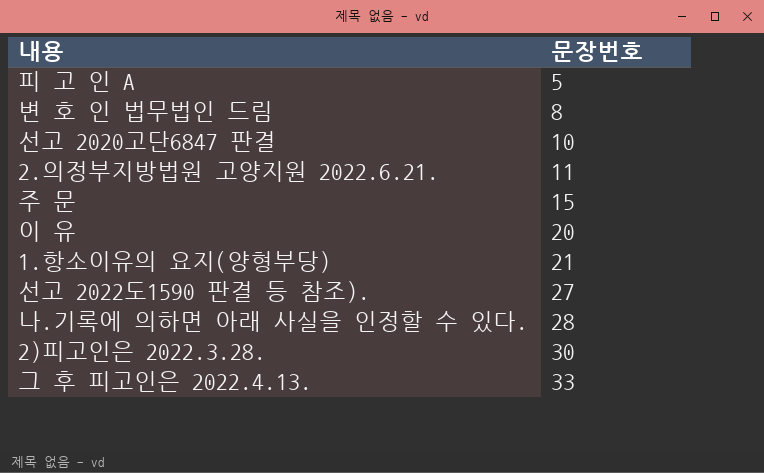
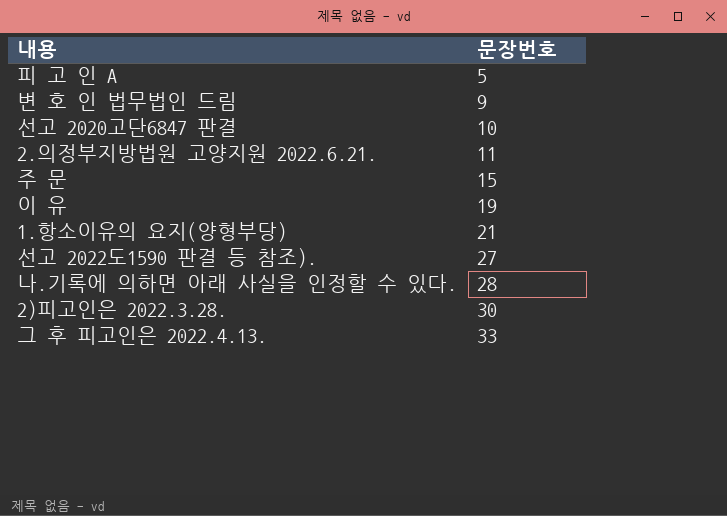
변 호 인 법무법인 드림 | 문장번호: 8 -> 9
이 유 | 문장번호: 20 -> 19

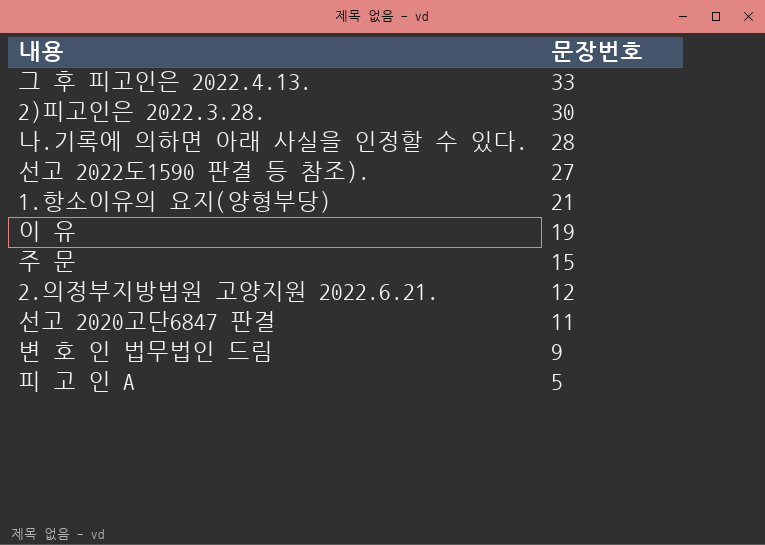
row order: 문장번호 ascending -> 문장번호 descending
2.의정부지방법원 고양지원 2022.6.21. | 문장번호: 11 -> 12
선고 2020고단6847 판결 | 문장번호: 10 -> 11

